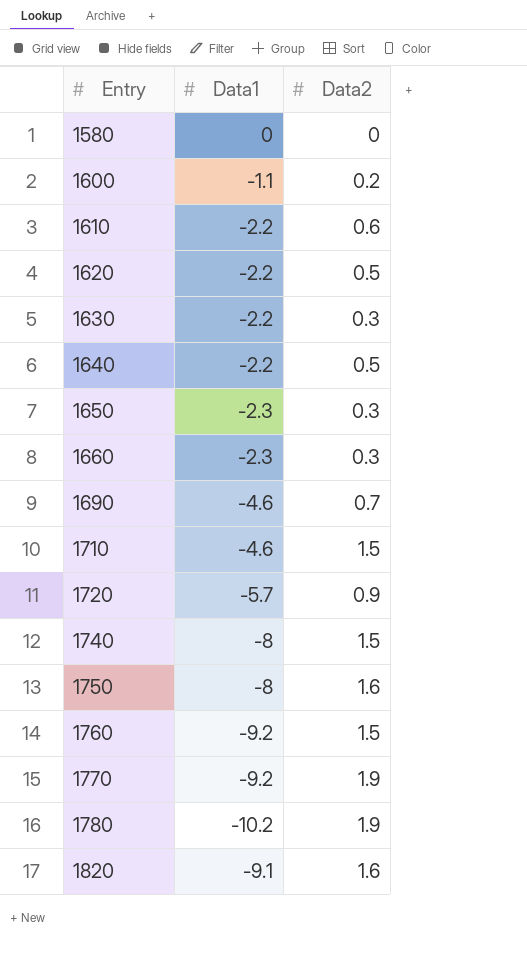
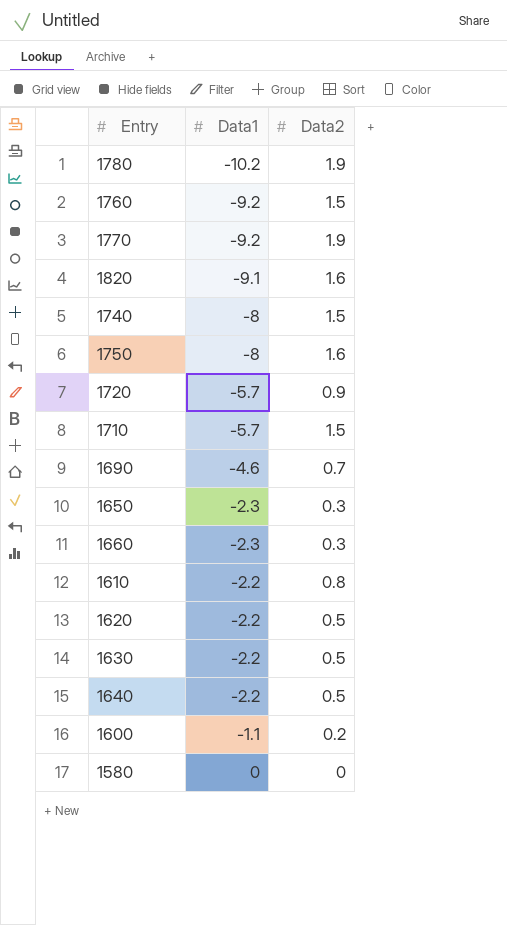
row order: Entry ascending -> Data1 ascending
1710 | Data1: -4.6 -> -5.7
1610 | Data2: 0.6 -> 0.8
1630 | Data2: 0.3 -> 0.5

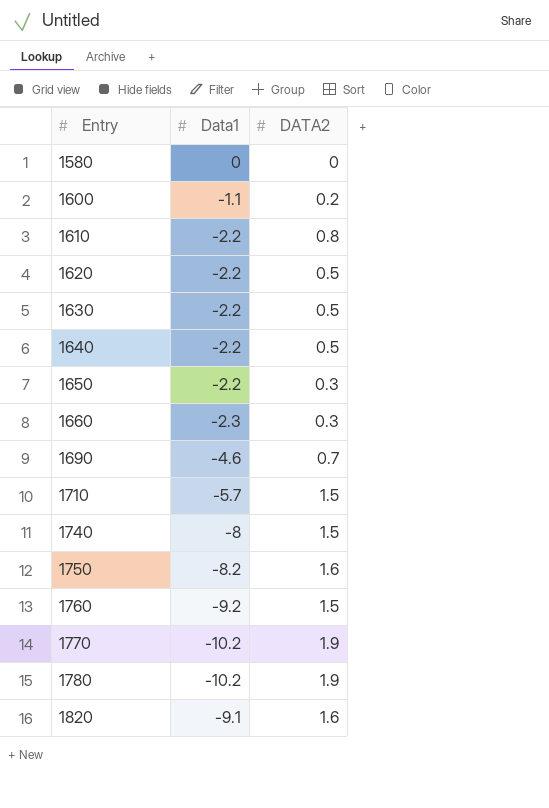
row order: Data1 ascending -> Entry ascending
column name: Data2 -> DATA2
row 1720: -5.7 | 0.9 -> none
1650 | Data1: -2.3 -> -2.2
1750 | Data1: -8 -> -8.2
1770 | Data1: -9.2 -> -10.2

